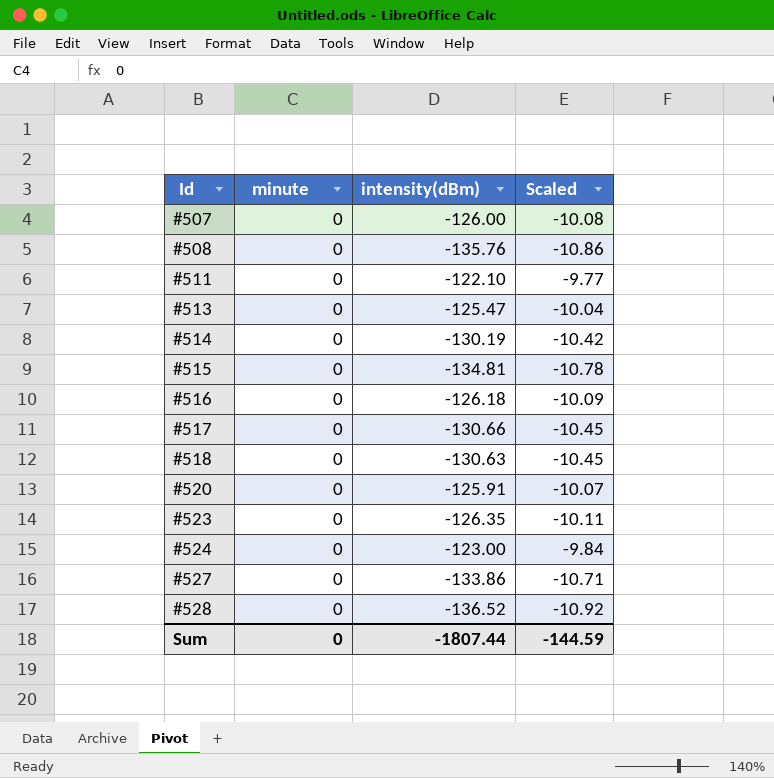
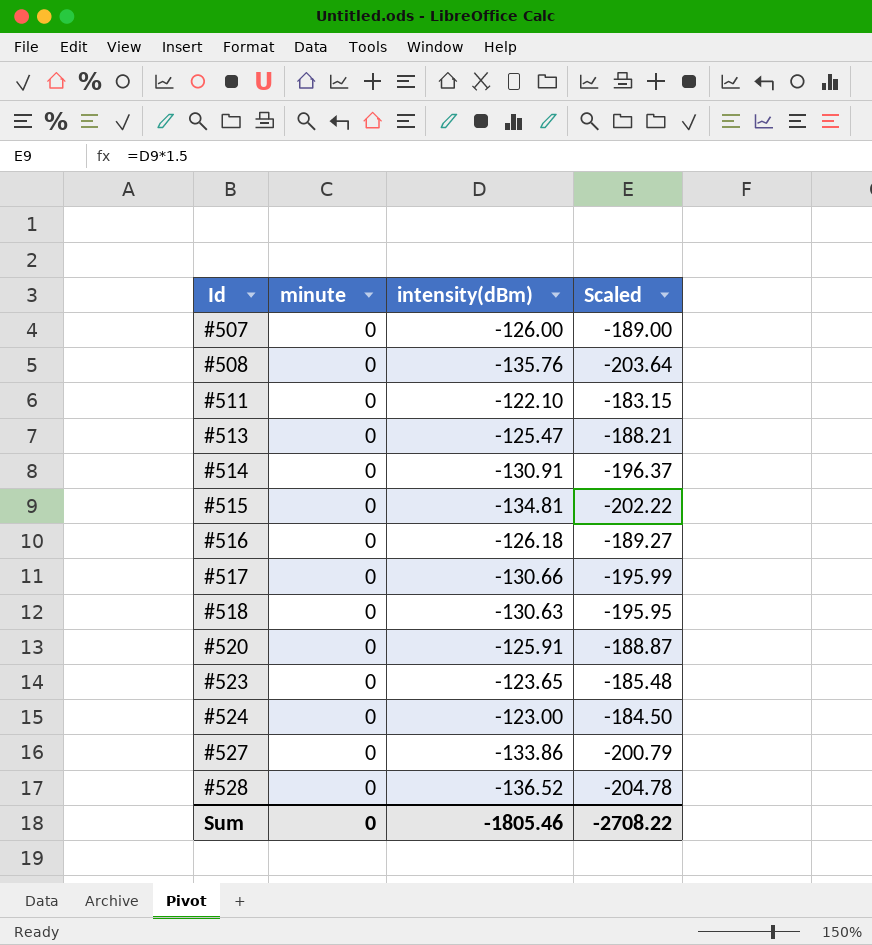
column Scaled | formula: [intensity(dBm)] * 0.08 -> [intensity(dBm)] * 1.5
#514 | intensity(dBm): -130.19 -> -130.91
#523 | intensity(dBm): -126.35 -> -123.65
Sum | intensity(dBm): -1807.44 -> -1805.46
Sum | Scaled: -144.59 -> -2708.22

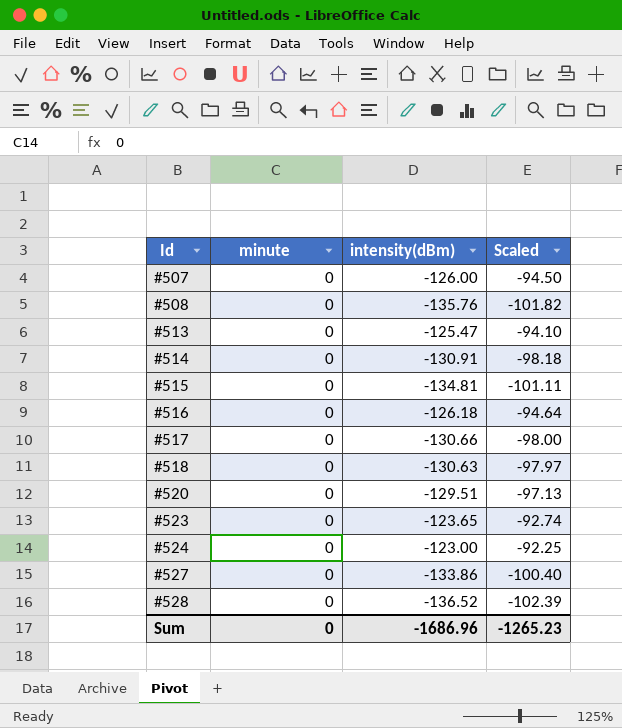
column Scaled | formula: [intensity(dBm)] * 1.5 -> [intensity(dBm)] * 0.75
row #511: 0 | -122.10 | -183.15 -> none
#520 | intensity(dBm): -125.91 -> -129.51
Sum | intensity(dBm): -1805.46 -> -1686.96
Sum | Scaled: -2708.22 -> -1265.23

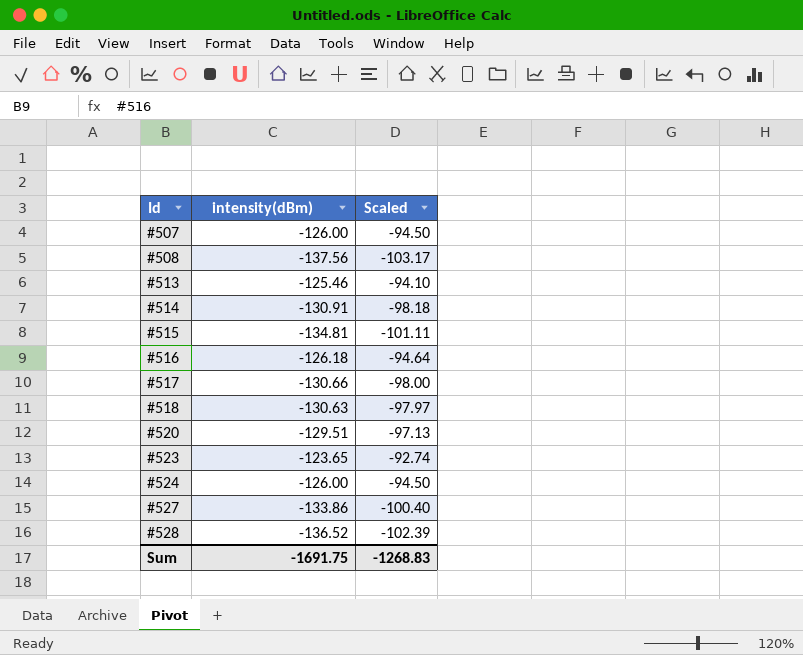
column minute | position: 2 -> none
#508 | intensity(dBm): -135.76 -> -137.56
#508 | Scaled: -101.82 -> -103.17
#513 | intensity(dBm): -125.47 -> -125.46
#524 | intensity(dBm): -123.00 -> -126.00
#524 | Scaled: -92.25 -> -94.50
Sum | intensity(dBm): -1686.96 -> -1691.75
Sum | Scaled: -1265.23 -> -1268.83

